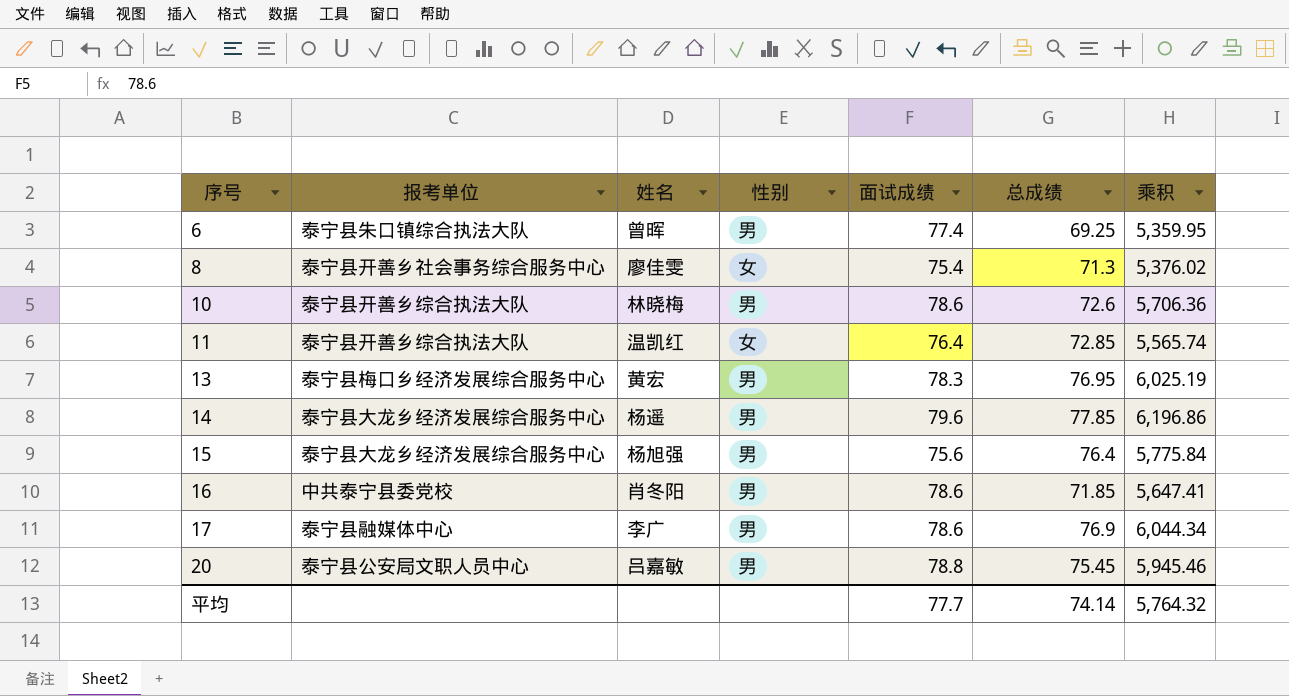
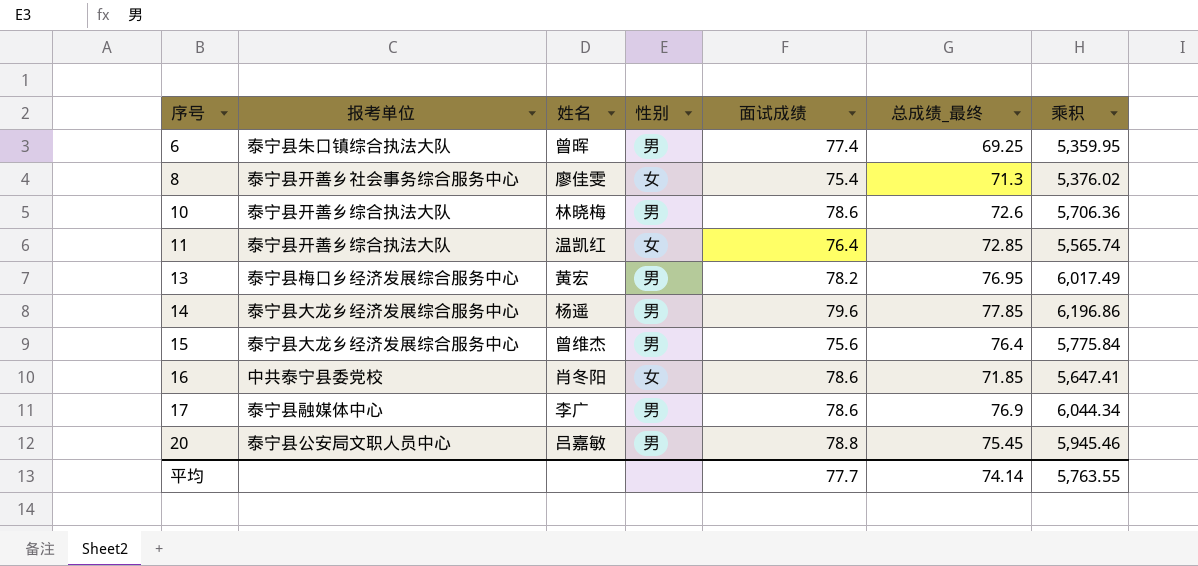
column name: 总成绩 -> 总成绩_最终
13 | 面试成绩: 78.3 -> 78.2
13 | 乘积: 6,025.19 -> 6,017.49
15 | 姓名: 杨旭强 -> 曾维杰
16 | 性别: 男 -> 女
平均 | 乘积: 5,764.32 -> 5,763.55

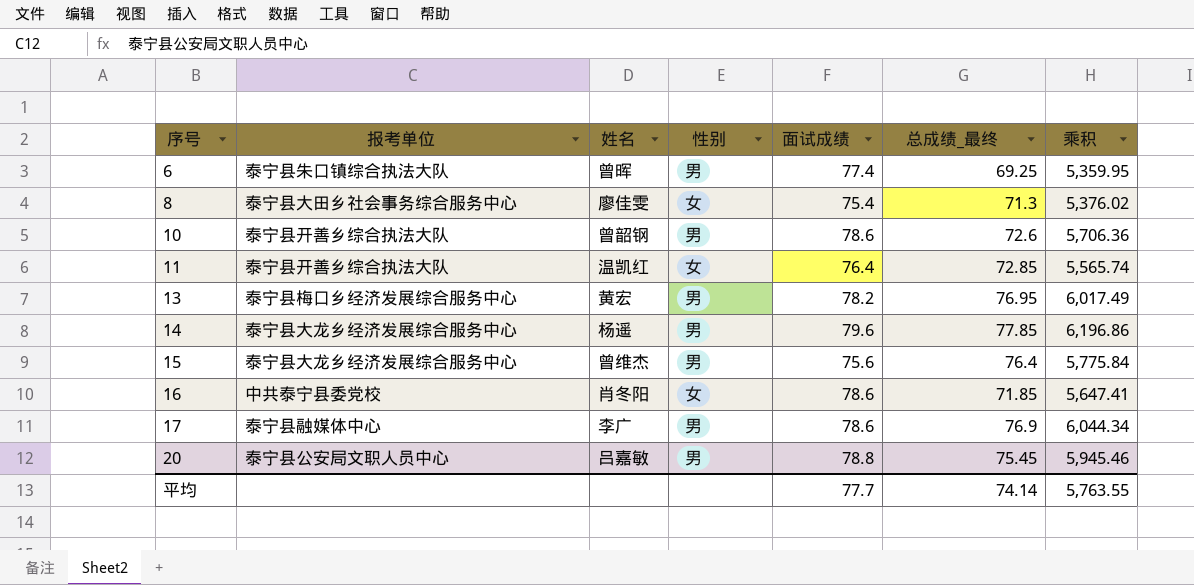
8 | 报考单位: 泰宁县开善乡社会事务综合服务中心 -> 泰宁县大田乡社会事务综合服务中心
10 | 姓名: 林晓梅 -> 曾韶钢

